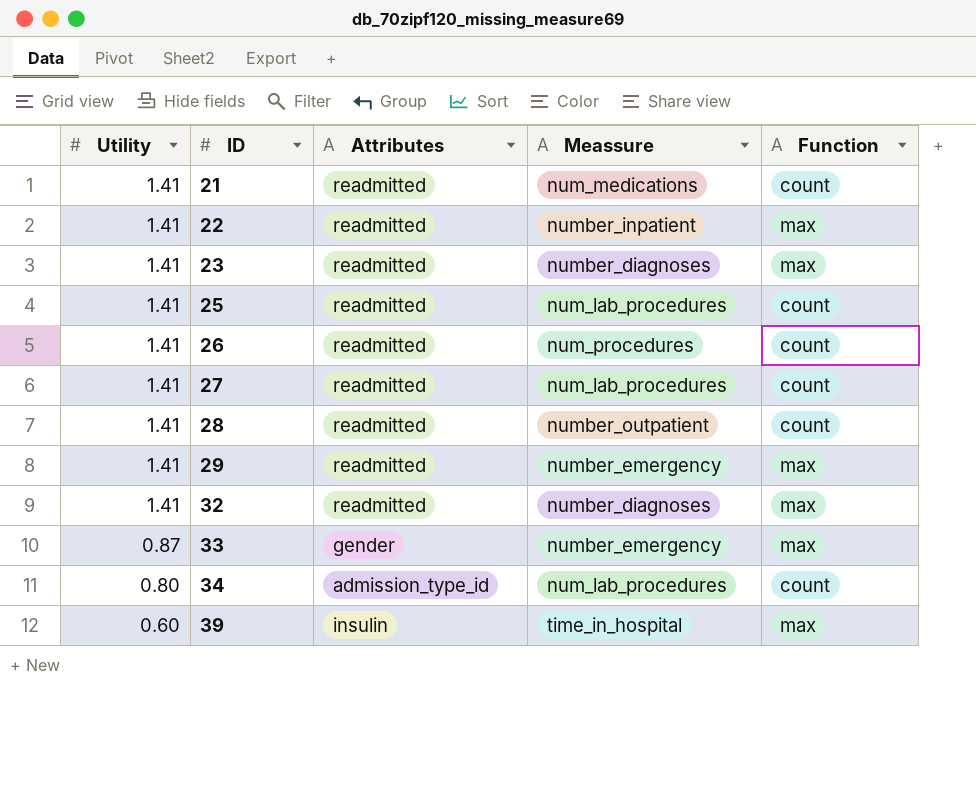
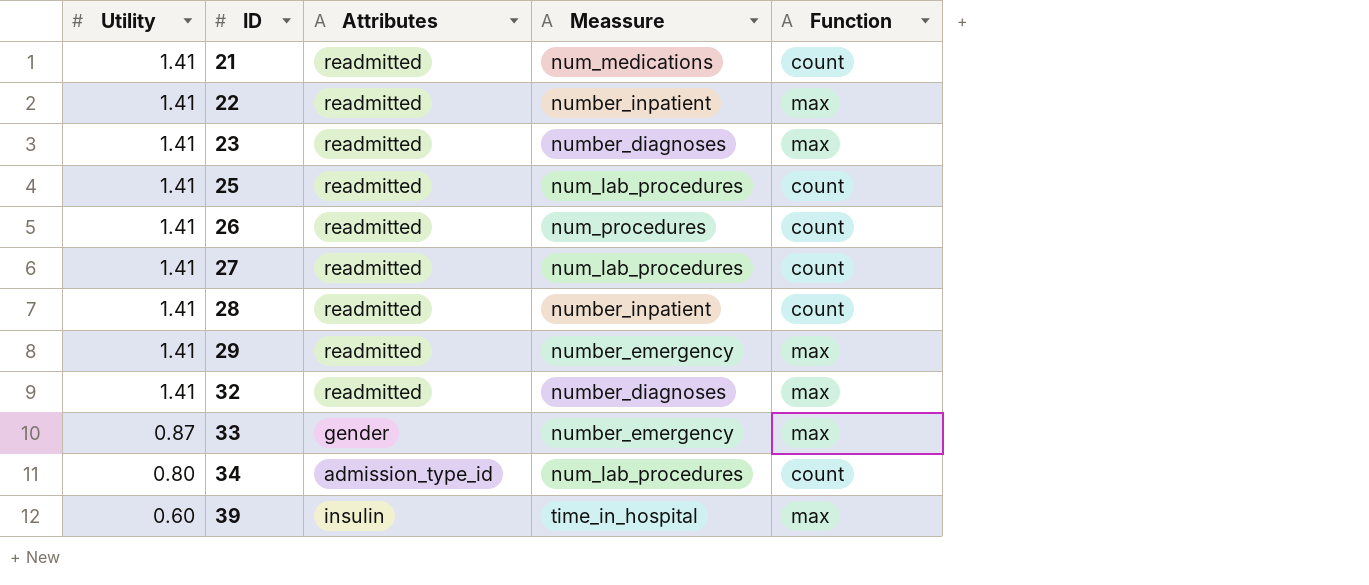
28 | Meassure: number_outpatient -> number_inpatient

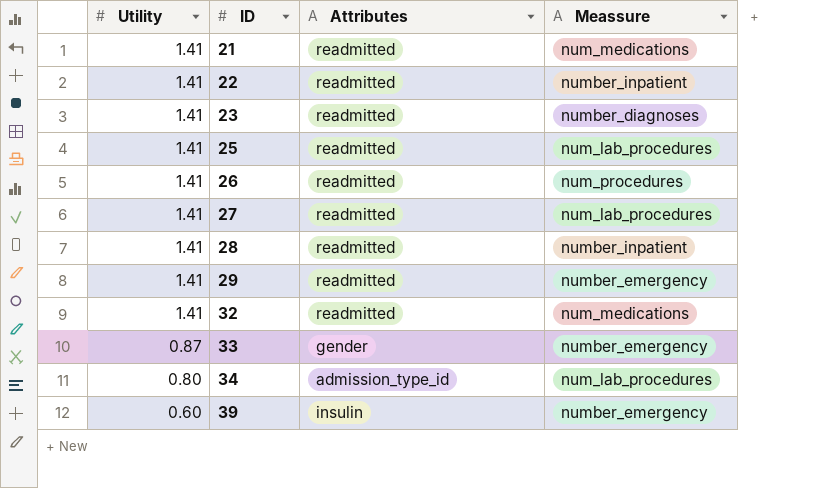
column Function | position: 5 -> none
32 | Meassure: number_diagnoses -> num_medications
39 | Meassure: time_in_hospital -> number_emergency

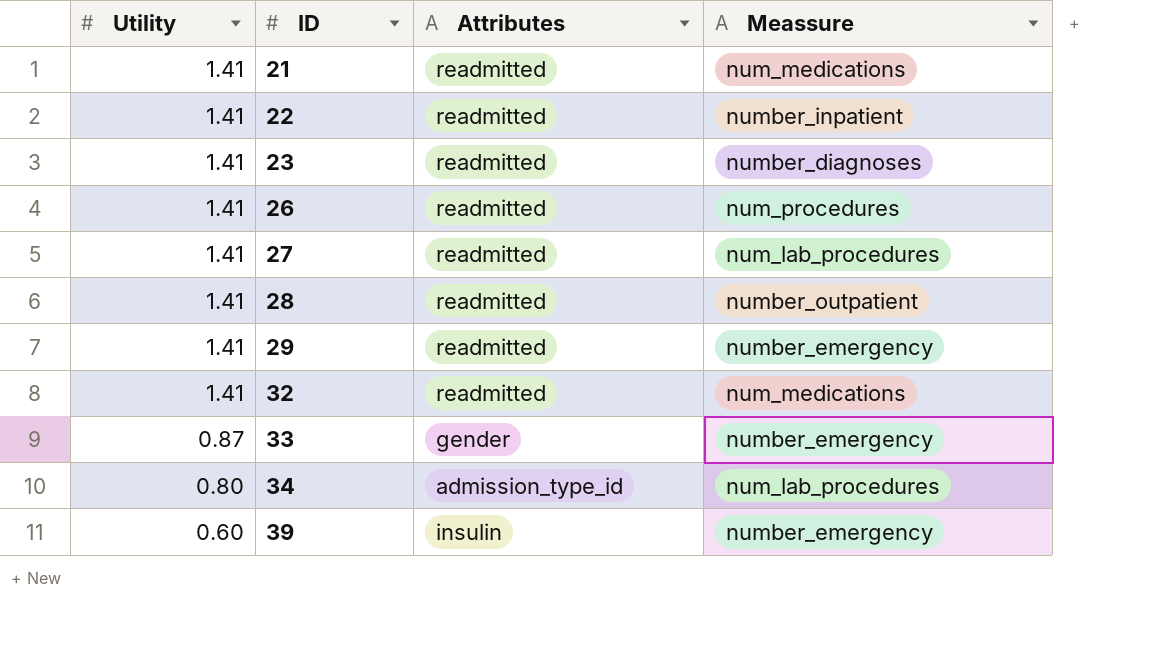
row 25: 1.41 | readmitted | num_lab_procedures -> none
28 | Meassure: number_inpatient -> number_outpatient

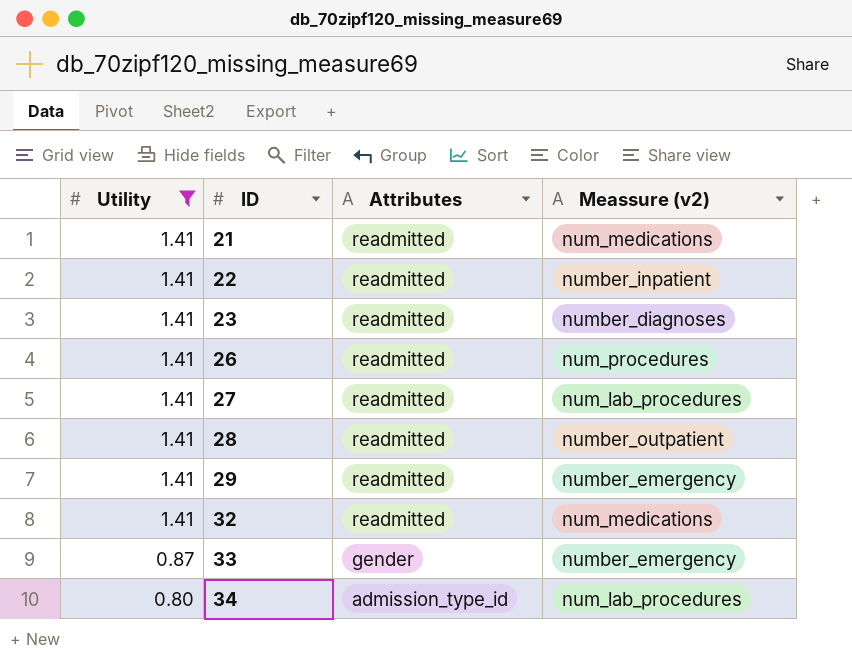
filter: none -> Utility != 0.60
column name: Meassure -> Meassure (v2)

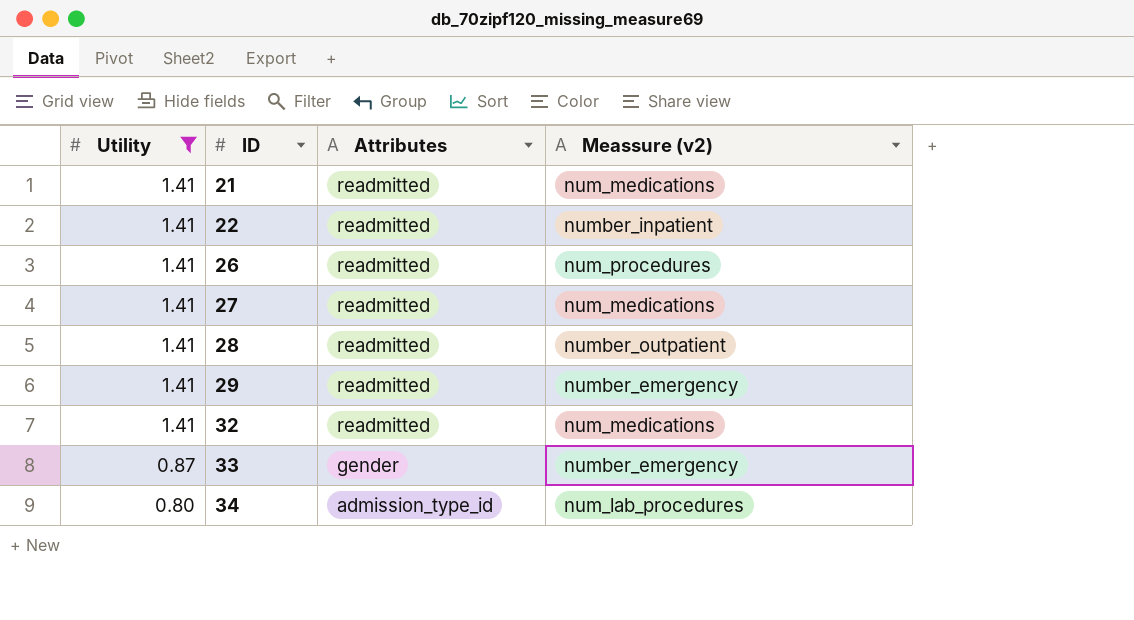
row 23: 1.41 | readmitted | number_diagnoses -> none
27 | Meassure (v2): num_lab_procedures -> num_medications

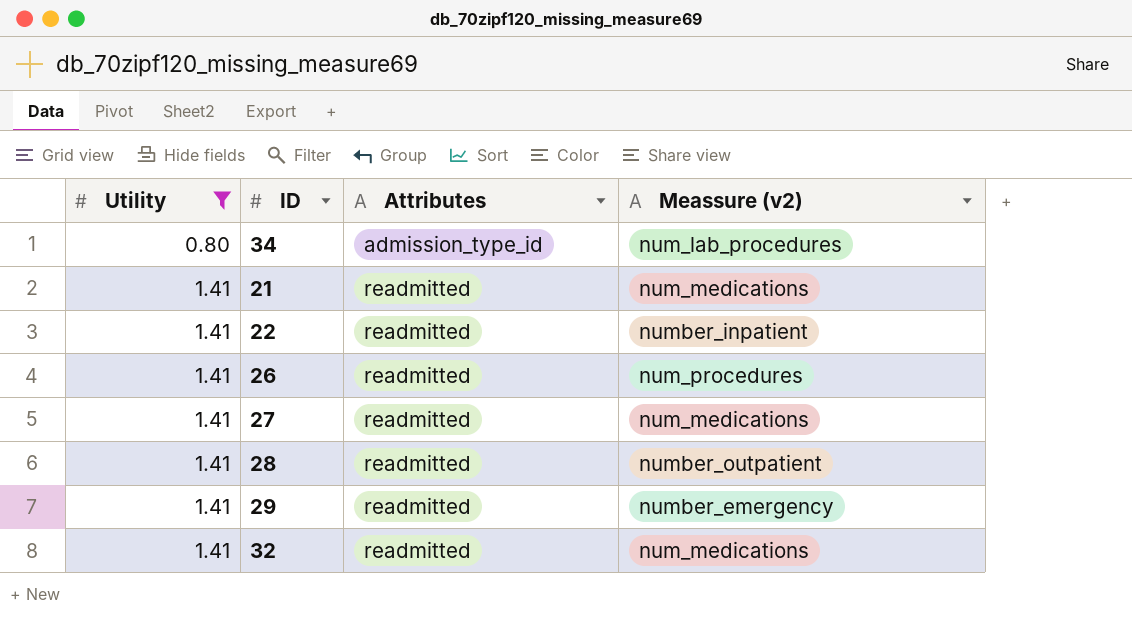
row order: Utility descending -> Utility ascending
row 33: 0.87 | gender | number_emergency -> none

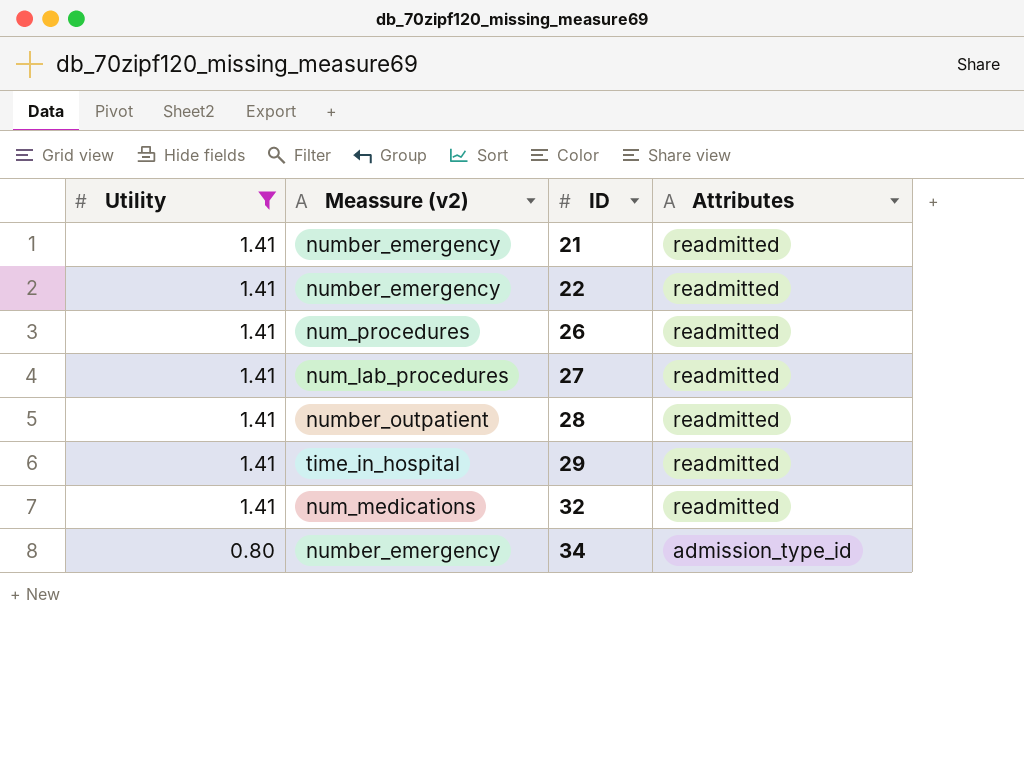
row order: Utility ascending -> Utility descending
column Meassure (v2) | position: 4 -> 2
21 | Meassure (v2): num_medications -> number_emergency
22 | Meassure (v2): number_inpatient -> number_emergency
27 | Meassure (v2): num_medications -> num_lab_procedures
29 | Meassure (v2): number_emergency -> time_in_hospital
34 | Meassure (v2): num_lab_procedures -> number_emergency

